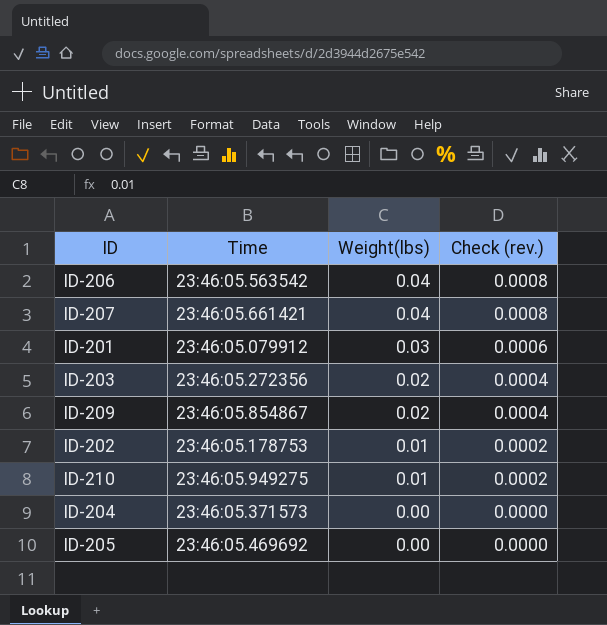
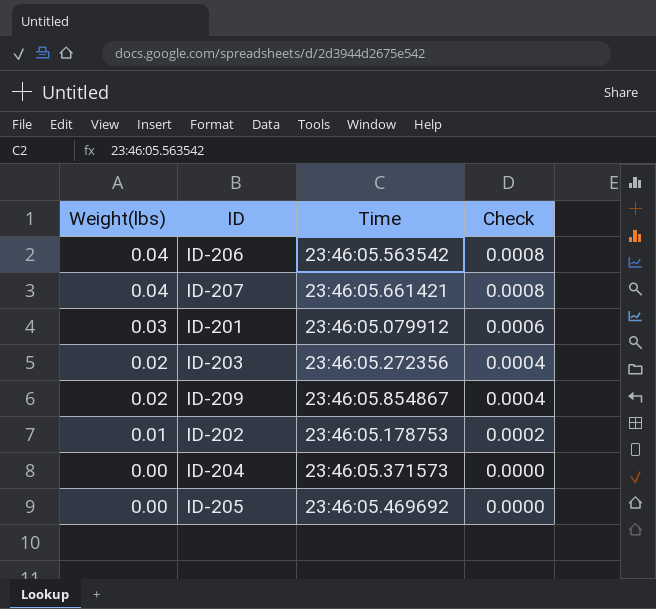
column Weight(lbs) | position: 3 -> 1
column name: Check (rev.) -> Check
row ID-210: 23:46:05.949275 | 0.01 | 0.0002 -> none

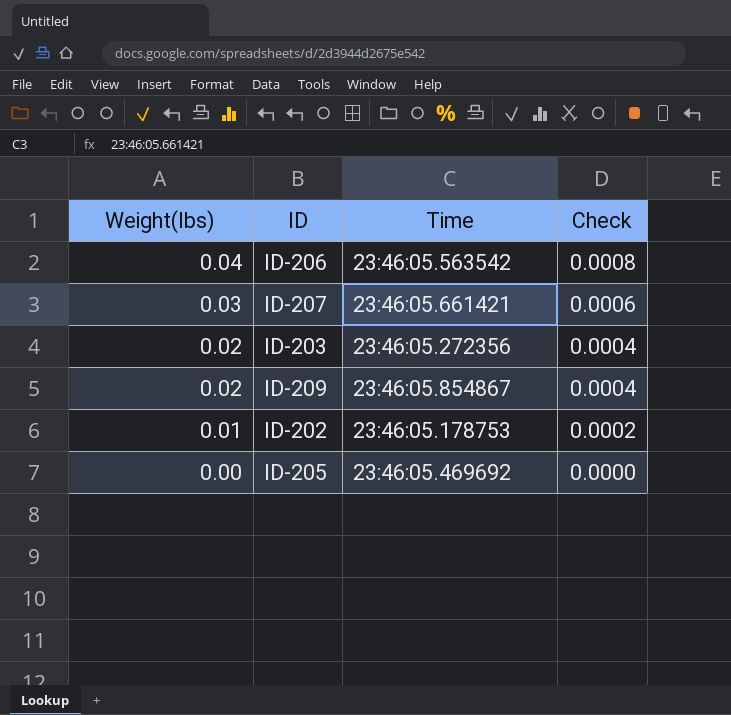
row ID-201: 0.03 | 23:46:05.079912 | 0.0006 -> none
row ID-204: 0.00 | 23:46:05.371573 | 0.0000 -> none
ID-207 | Weight(lbs): 0.04 -> 0.03
ID-207 | Check: 0.0008 -> 0.0006

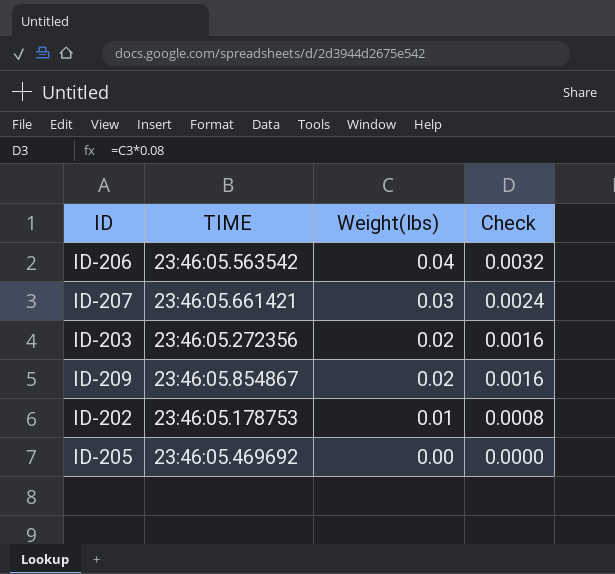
column name: Time -> TIME
column Weight(lbs) | position: 1 -> 3
column Check | formula: [Weight(lbs)] * 0.02 -> [Weight(lbs)] * 0.08

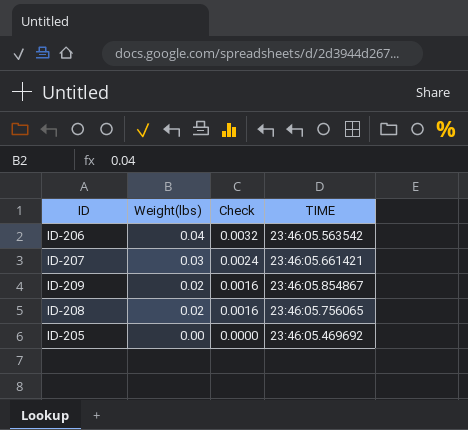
column TIME | position: 2 -> 4
row ID-203: 23:46:05.272356 | 0.02 | 0.0016 -> none
row ID-202: 23:46:05.178753 | 0.01 | 0.0008 -> none
row ID-208: none -> 0.02 | 0.0016 | 23:46:05.756065

